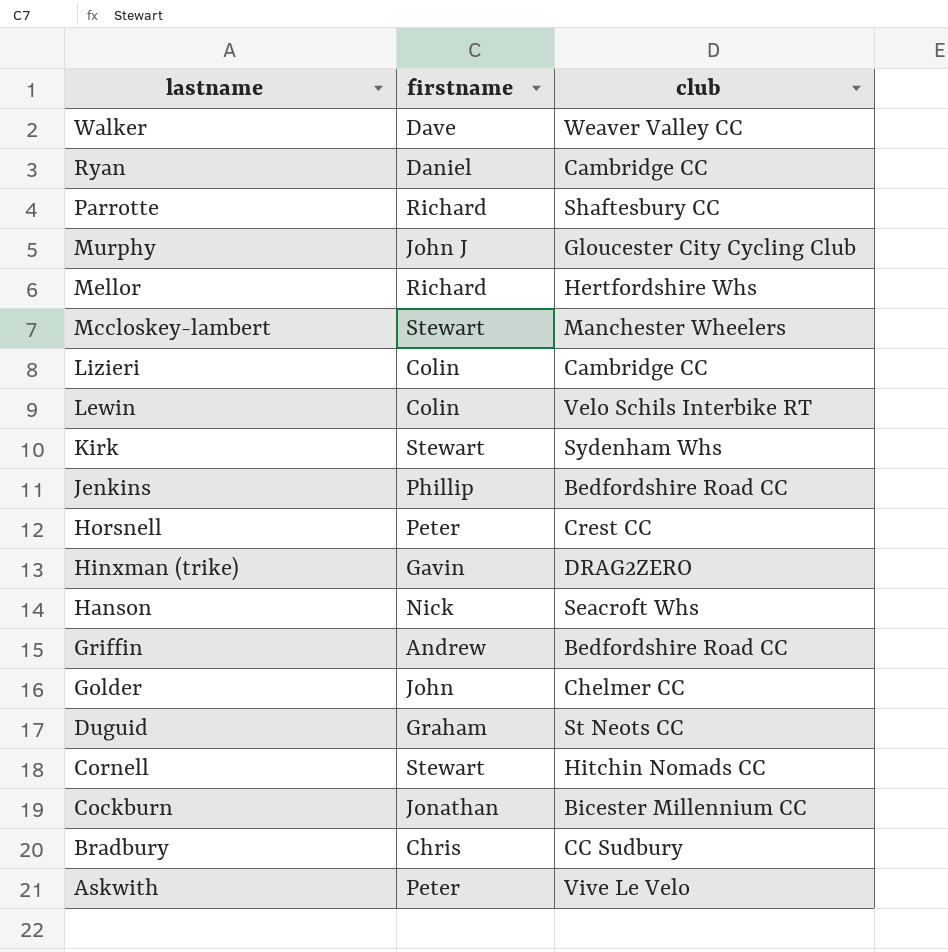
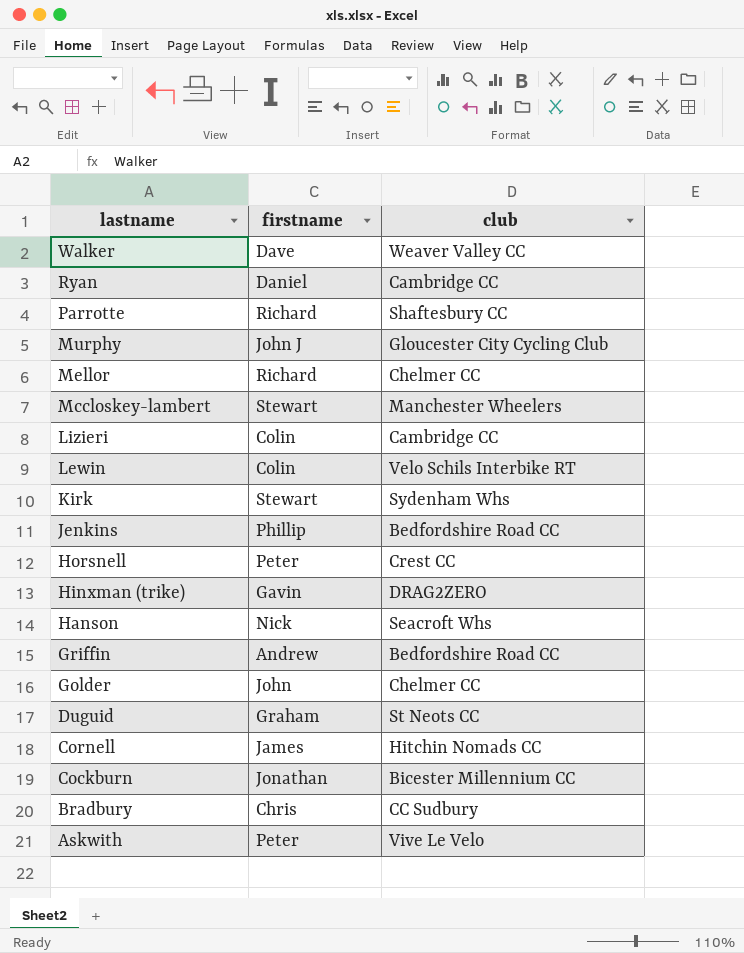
Mellor | club: Hertfordshire Whs -> Chelmer CC
Cornell | firstname: Stewart -> James

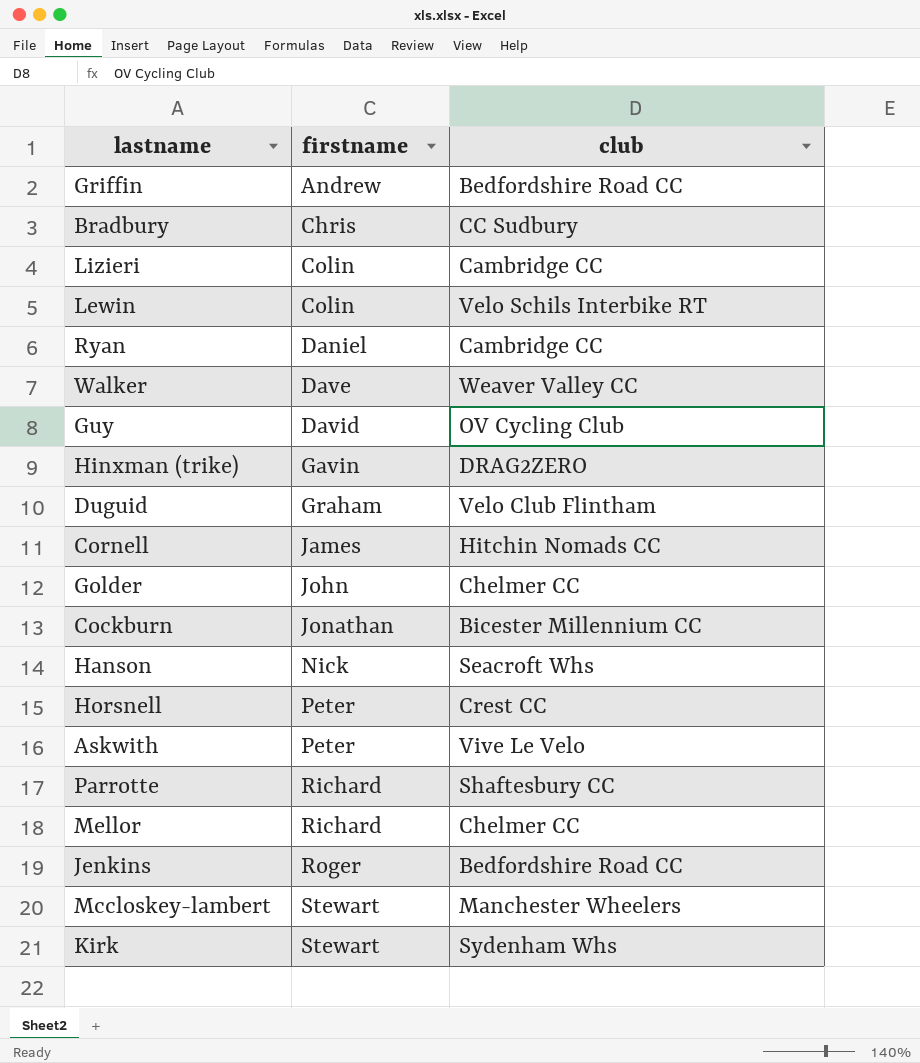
row order: lastname descending -> firstname ascending
row Murphy: John J | Gloucester City Cycling Club -> none
row Guy: none -> David | OV Cycling Club
Duguid | club: St Neots CC -> Velo Club Flintham
Jenkins | firstname: Phillip -> Roger

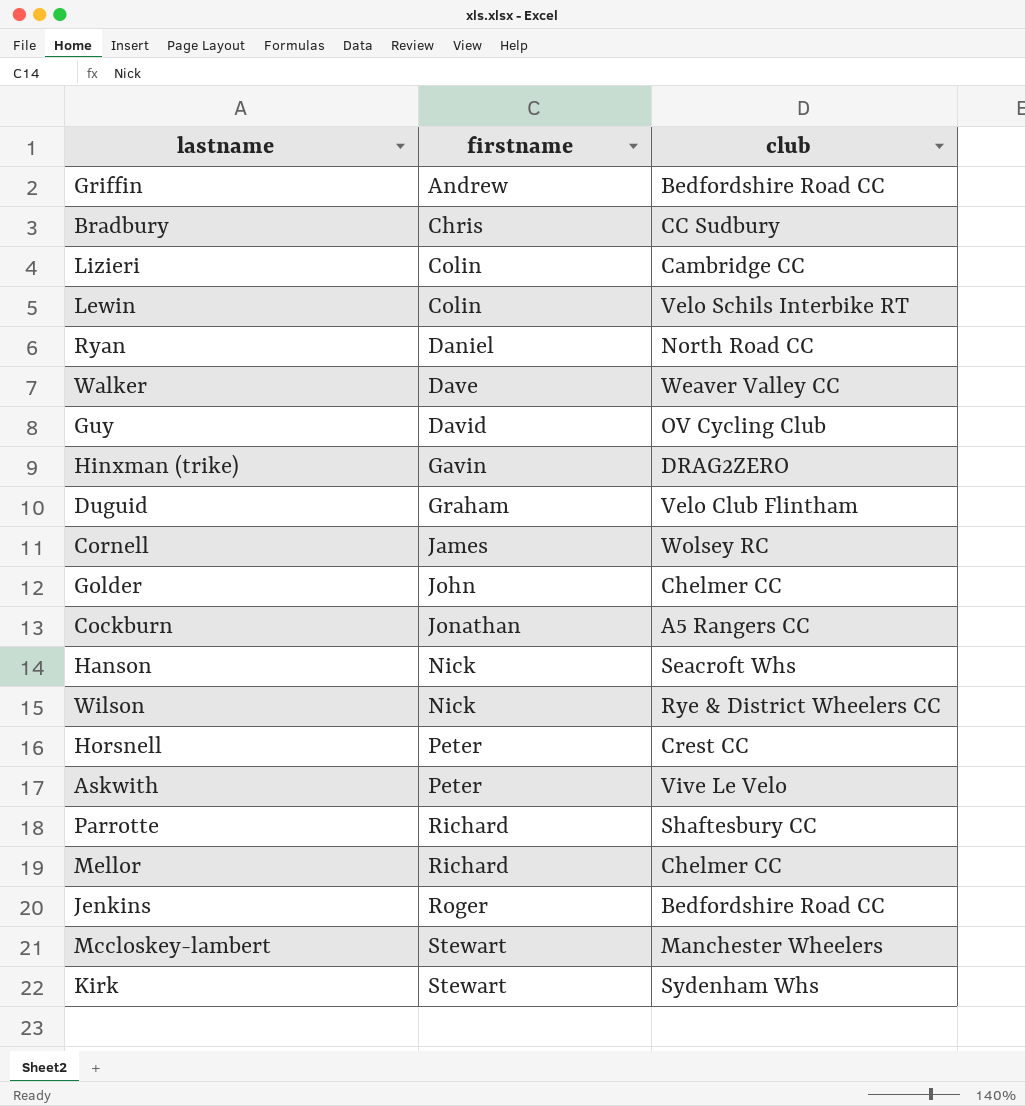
Ryan | club: Cambridge CC -> North Road CC
Cornell | club: Hitchin Nomads CC -> Wolsey RC
Cockburn | club: Bicester Millennium CC -> A5 Rangers CC
row Wilson: none -> Nick | Rye & District Wheelers CC

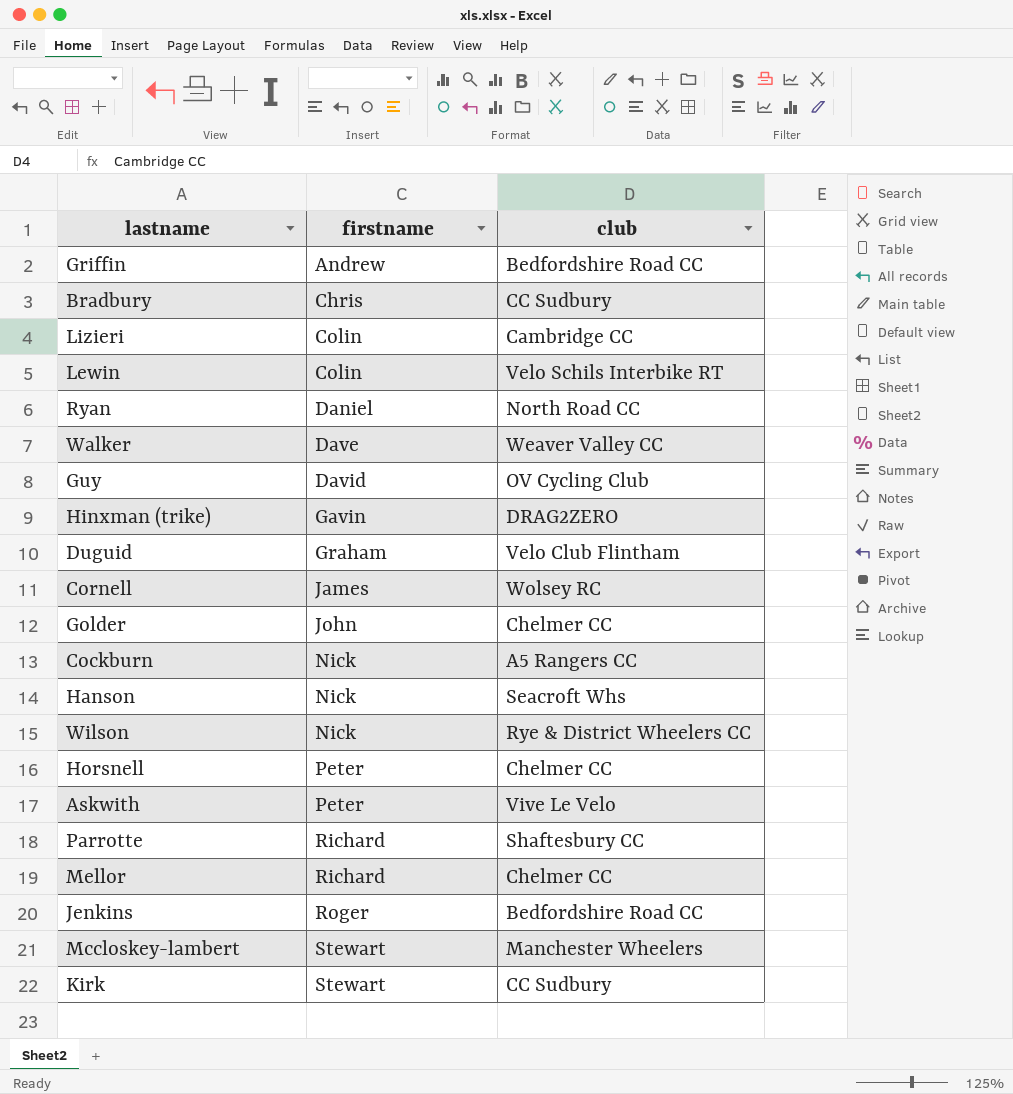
Cockburn | firstname: Jonathan -> Nick
Horsnell | club: Crest CC -> Chelmer CC
Kirk | club: Sydenham Whs -> CC Sudbury

